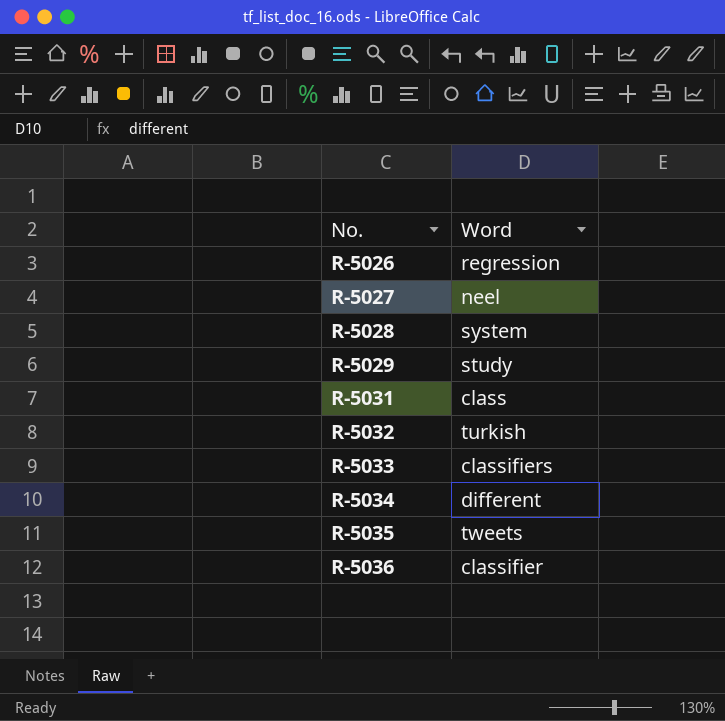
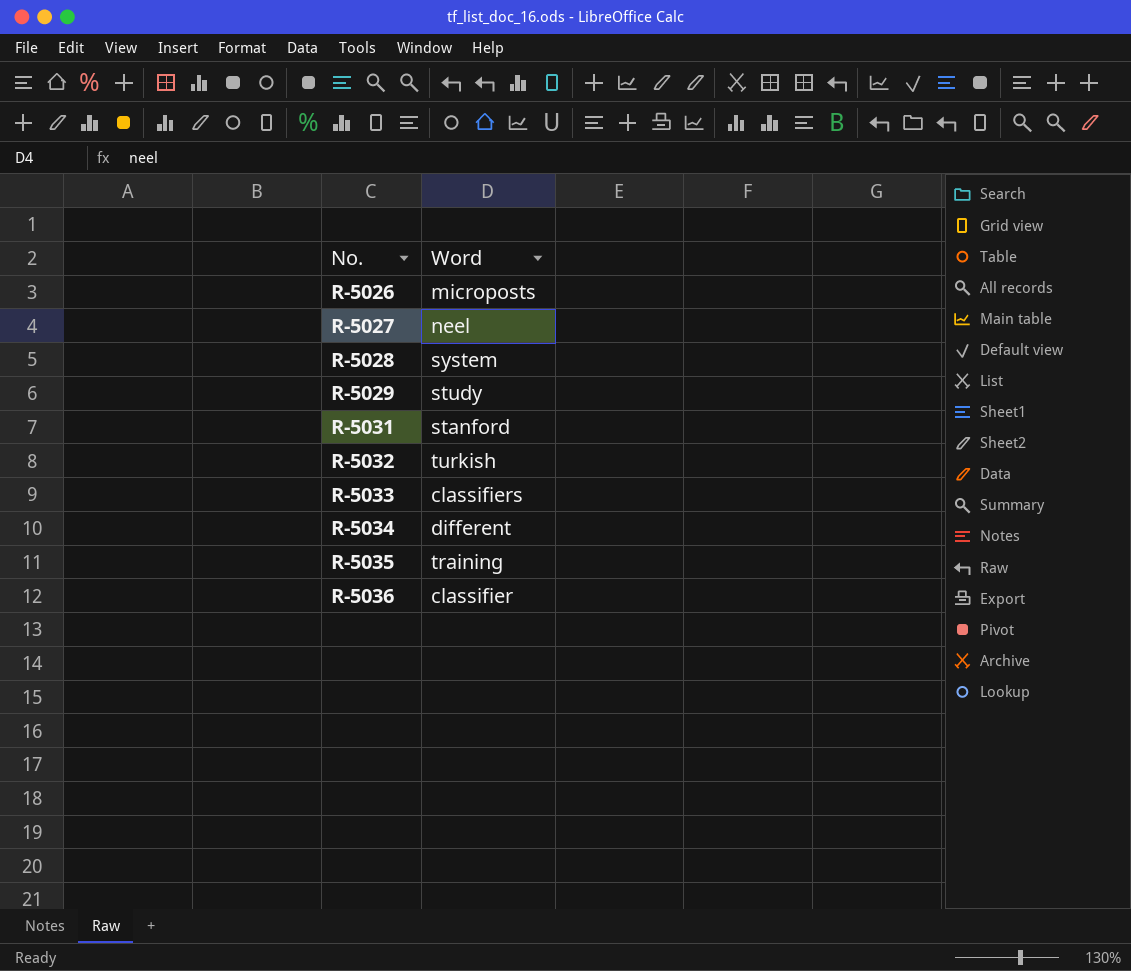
R-5026 | Word: regression -> microposts
R-5031 | Word: class -> stanford
R-5035 | Word: tweets -> training

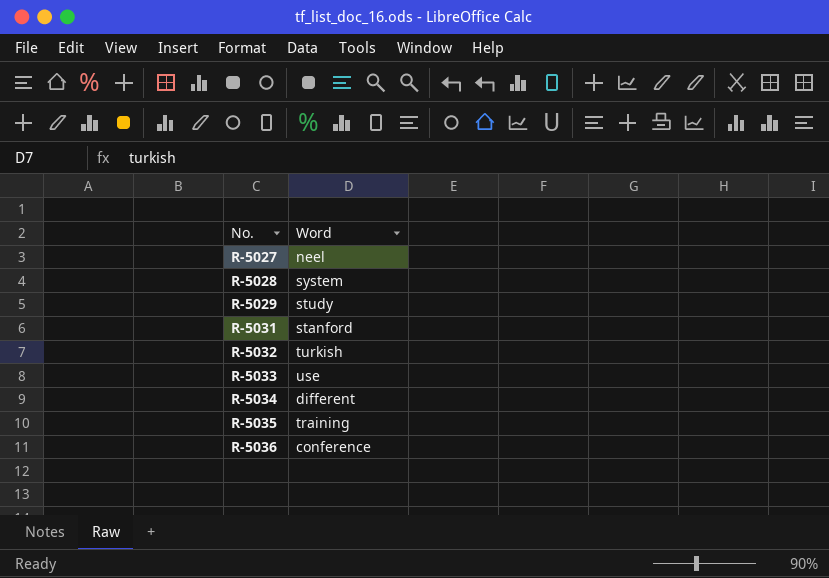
row R-5026: microposts -> none
R-5033 | Word: classifiers -> use
R-5036 | Word: classifier -> conference

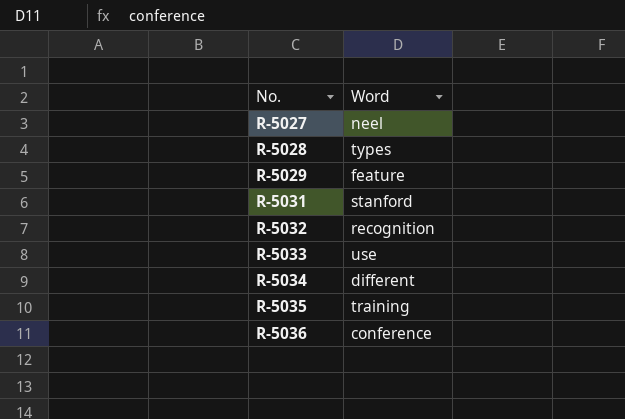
R-5028 | Word: system -> types
R-5029 | Word: study -> feature
R-5032 | Word: turkish -> recognition

